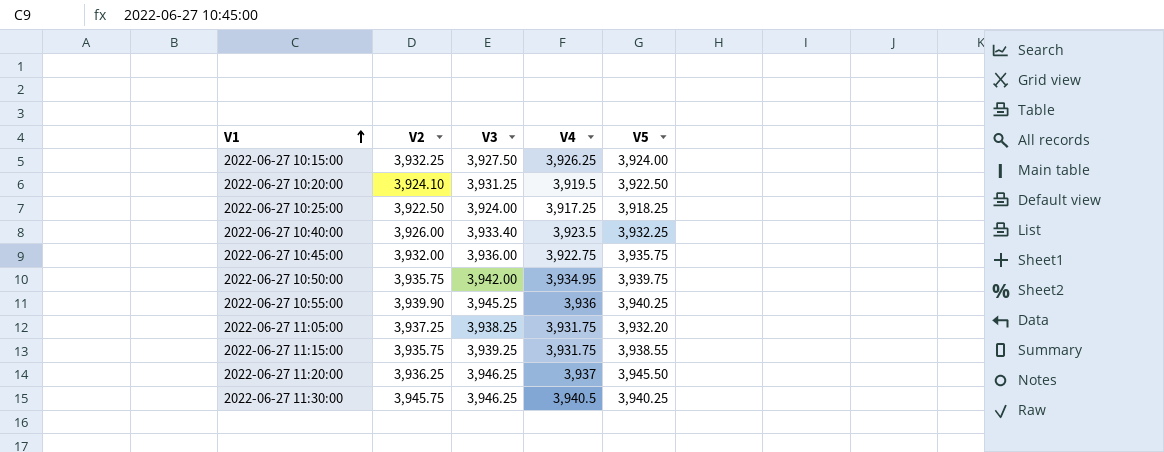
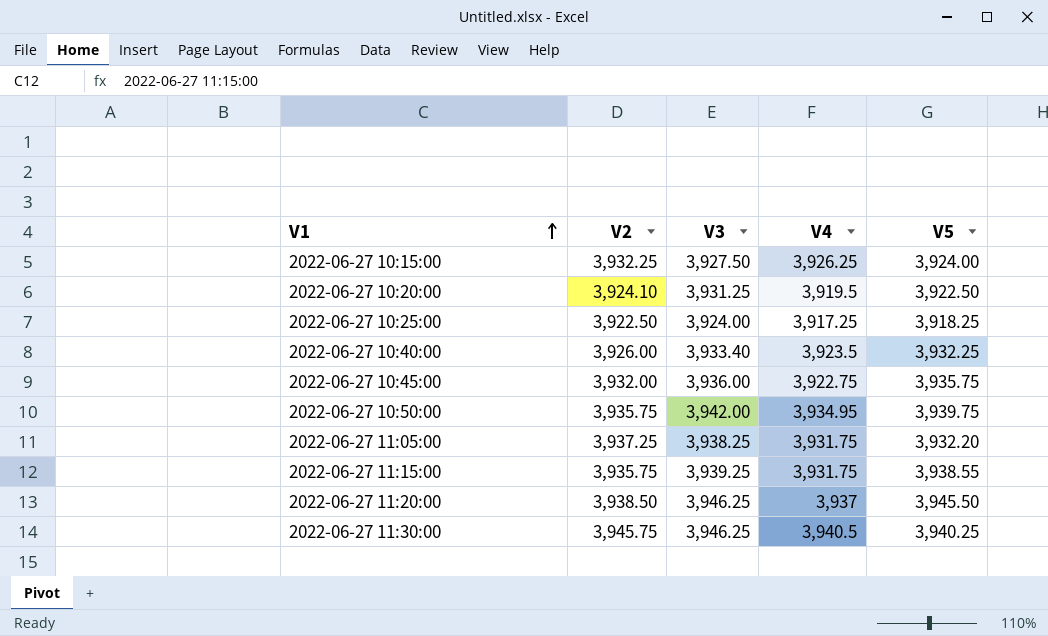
row 2022-06-27 10:55:00: 3,939.90 | 3,945.25 | 3,936 | 3,940.25 -> none
2022-06-27 11:20:00 | V2: 3,936.25 -> 3,938.50

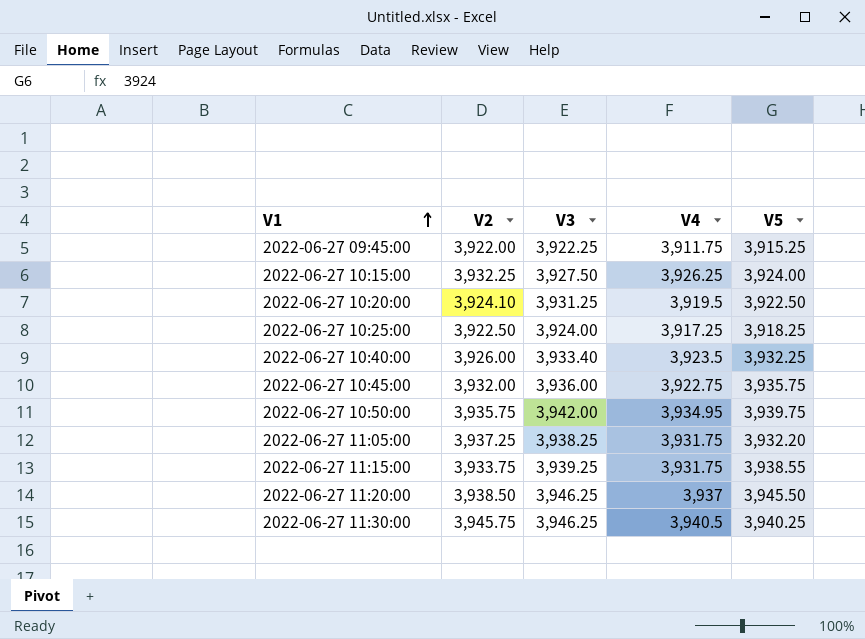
row 2022-06-27 09:45:00: none -> 3,922.00 | 3,922.25 | 3,911.75 | 3,915.25
2022-06-27 11:15:00 | V2: 3,935.75 -> 3,933.75

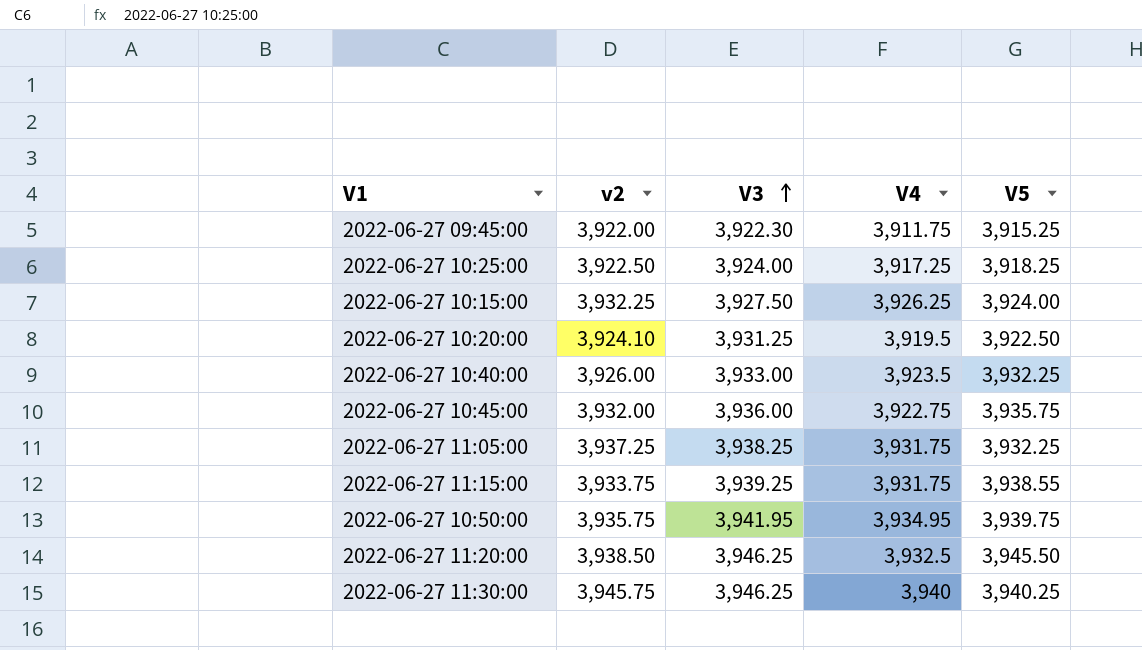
row order: V1 ascending -> V3 ascending
column name: V2 -> v2
2022-06-27 09:45:00 | V3: 3,922.25 -> 3,922.30
2022-06-27 10:40:00 | V3: 3,933.40 -> 3,933.00
2022-06-27 11:05:00 | V5: 3,932.20 -> 3,932.25
2022-06-27 10:50:00 | V3: 3,942.00 -> 3,941.95
2022-06-27 11:20:00 | V4: 3,937 -> 3,932.5
2022-06-27 11:30:00 | V4: 3,940.5 -> 3,940

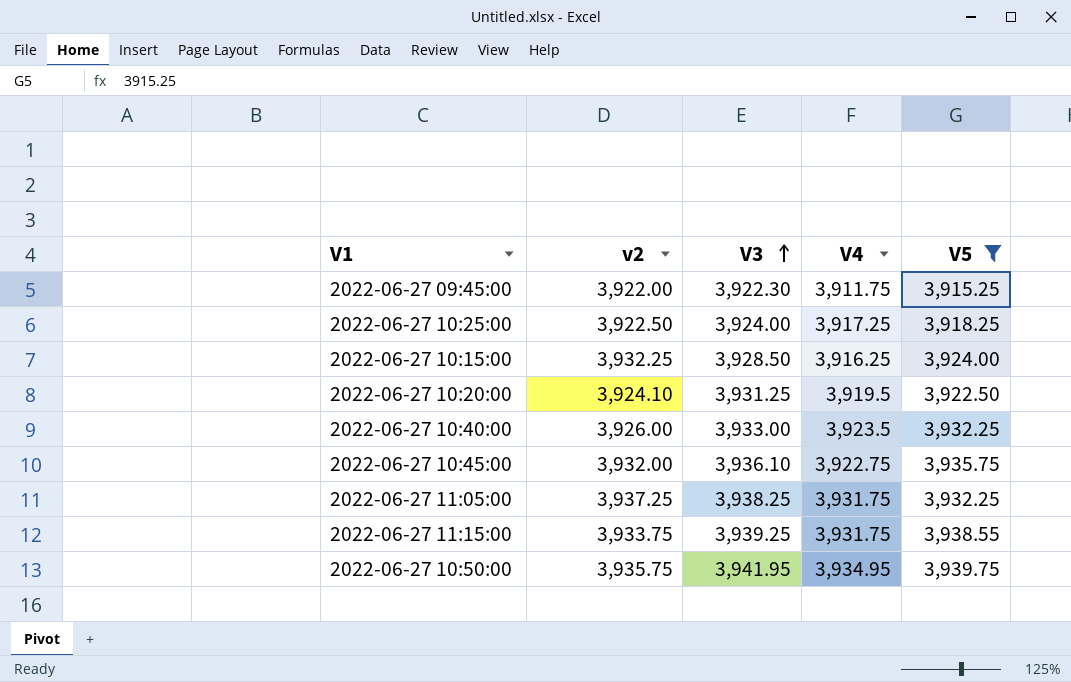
filter: none -> V5 <= 3,939.75
2022-06-27 10:15:00 | V3: 3,927.50 -> 3,928.50
2022-06-27 10:15:00 | V4: 3,926.25 -> 3,916.25
2022-06-27 10:45:00 | V3: 3,936.00 -> 3,936.10

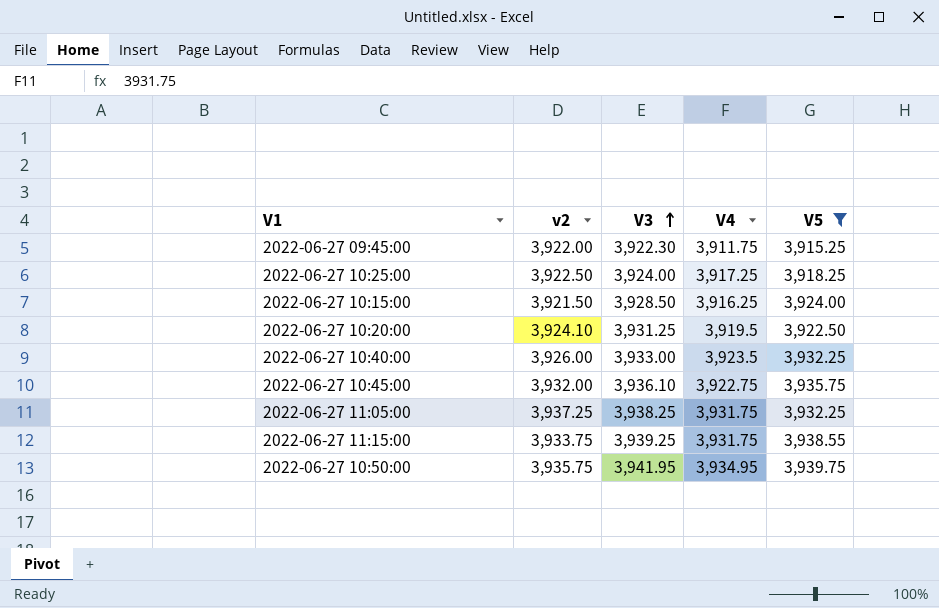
2022-06-27 10:15:00 | v2: 3,932.25 -> 3,921.50

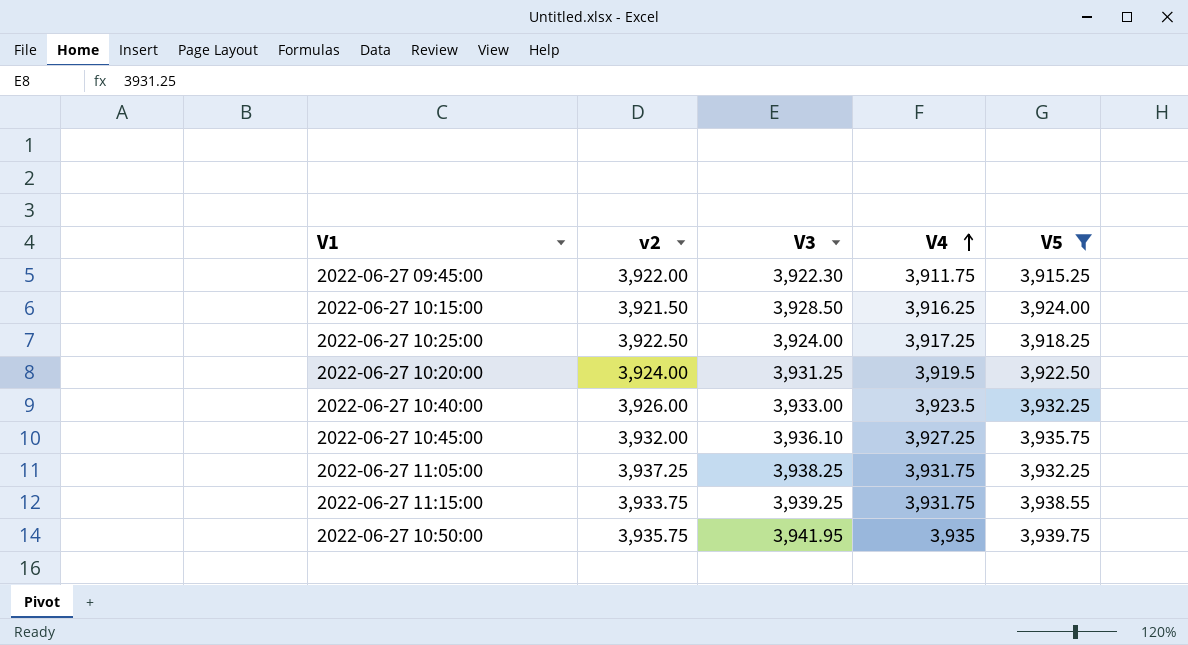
row order: V3 ascending -> V4 ascending
2022-06-27 10:20:00 | v2: 3,924.10 -> 3,924.00
2022-06-27 10:45:00 | V4: 3,922.75 -> 3,927.25
2022-06-27 10:50:00 | V4: 3,934.95 -> 3,935

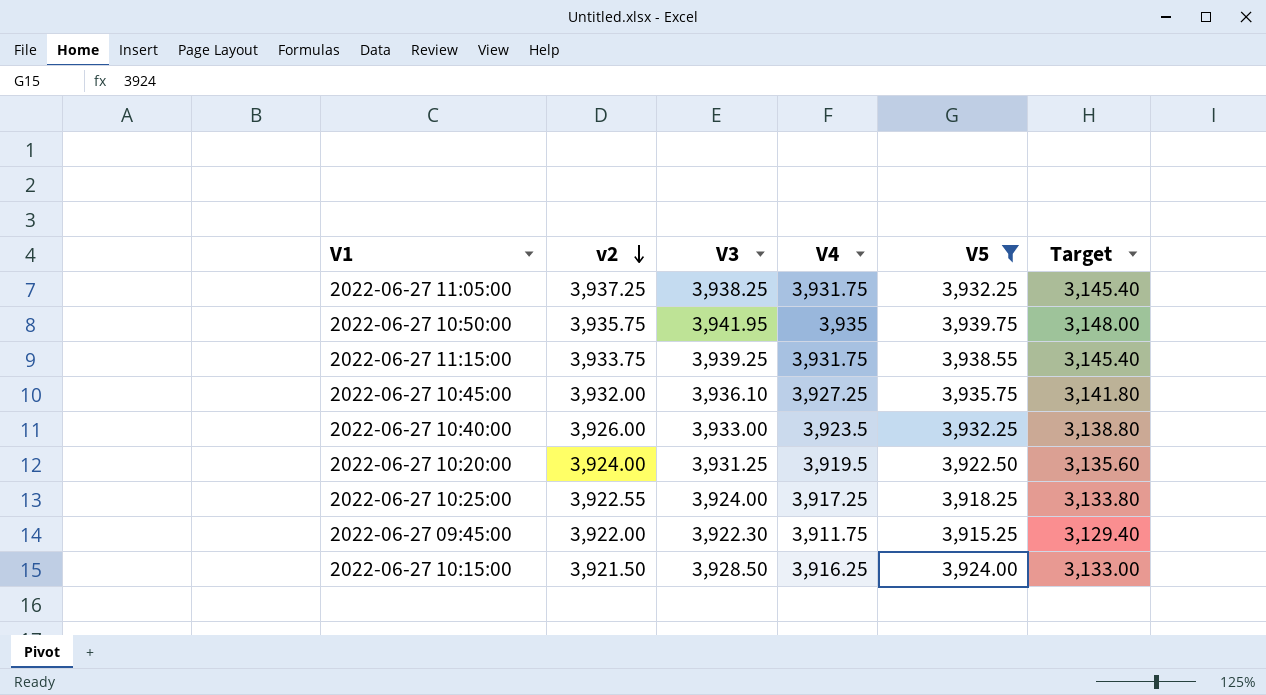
row order: V4 ascending -> v2 descending
column Target | formula: none -> [V4] * 0.8
2022-06-27 10:25:00 | v2: 3,922.50 -> 3,922.55

